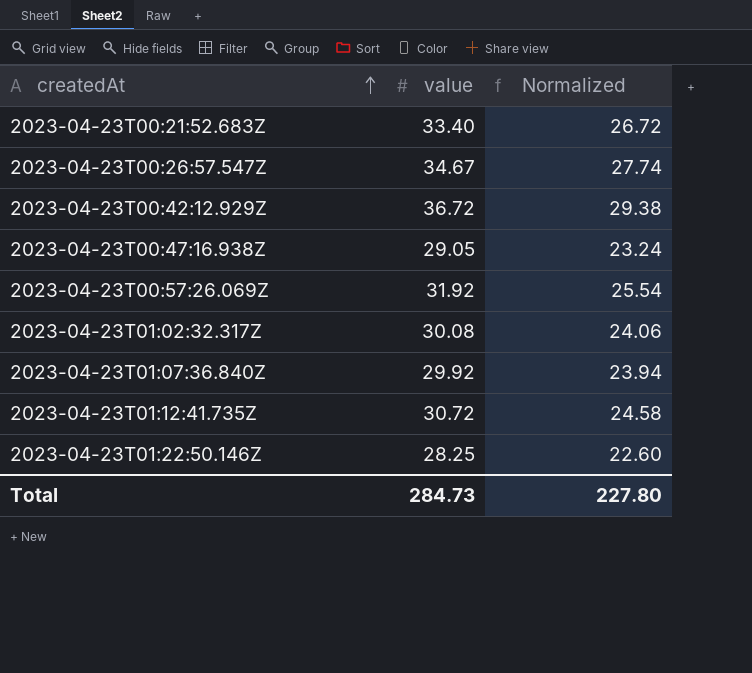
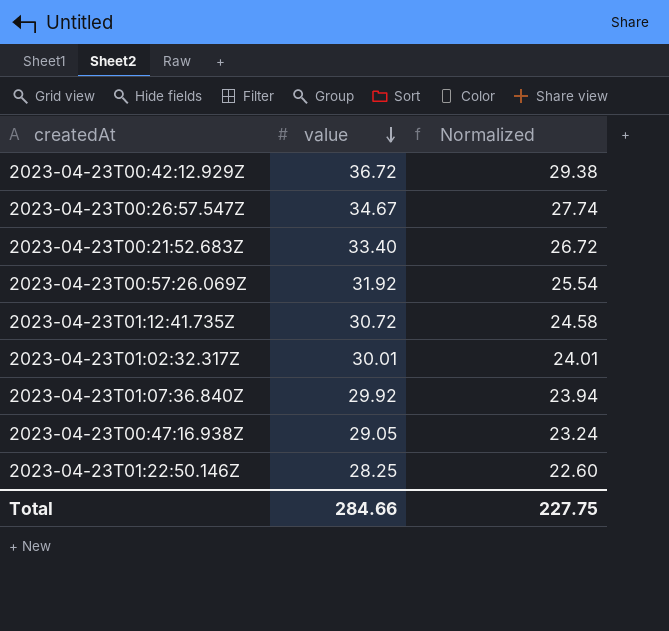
row order: createdAt ascending -> value descending
2023-04-23T01:02:32.317Z | value: 30.08 -> 30.01
2023-04-23T01:02:32.317Z | Normalized: 24.06 -> 24.01
Total | value: 284.73 -> 284.66
Total | Normalized: 227.80 -> 227.75

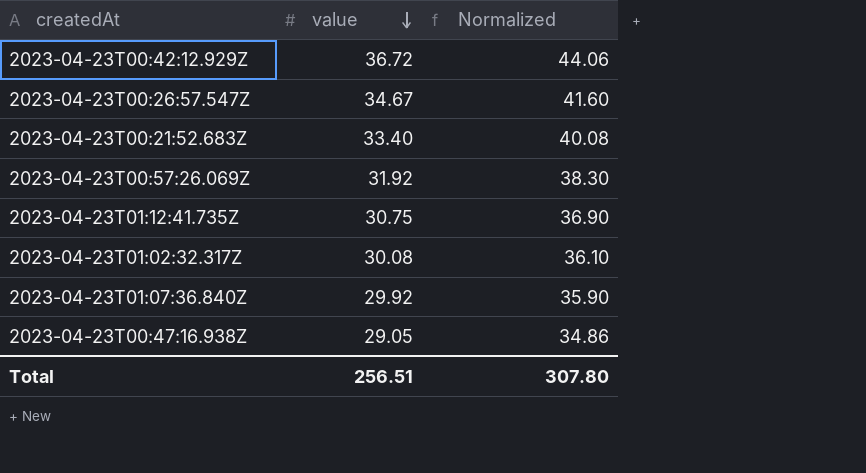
column Normalized | formula: [value] * 0.8 -> [value] * 1.2
row 2023-04-23T01:22:50.146Z: 28.25 | 22.60 -> none
2023-04-23T01:12:41.735Z | value: 30.72 -> 30.75
2023-04-23T01:02:32.317Z | value: 30.01 -> 30.08
Total | value: 284.66 -> 256.51
Total | Normalized: 227.75 -> 307.80

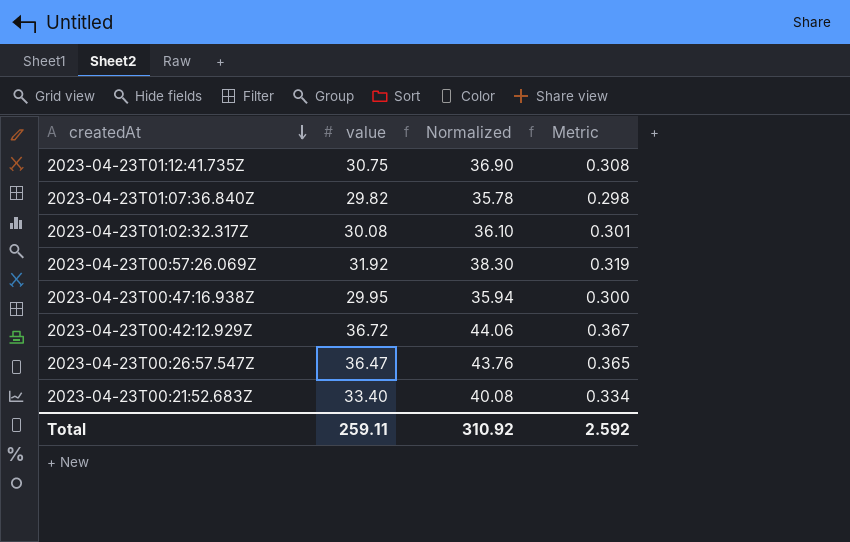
row order: value descending -> createdAt descending
column Metric | formula: none -> [value] * 0.01
2023-04-23T01:07:36.840Z | value: 29.92 -> 29.82
2023-04-23T01:07:36.840Z | Normalized: 35.90 -> 35.78
2023-04-23T00:47:16.938Z | value: 29.05 -> 29.95
2023-04-23T00:47:16.938Z | Normalized: 34.86 -> 35.94
2023-04-23T00:26:57.547Z | value: 34.67 -> 36.47
2023-04-23T00:26:57.547Z | Normalized: 41.60 -> 43.76
Total | value: 256.51 -> 259.11
Total | Normalized: 307.80 -> 310.92

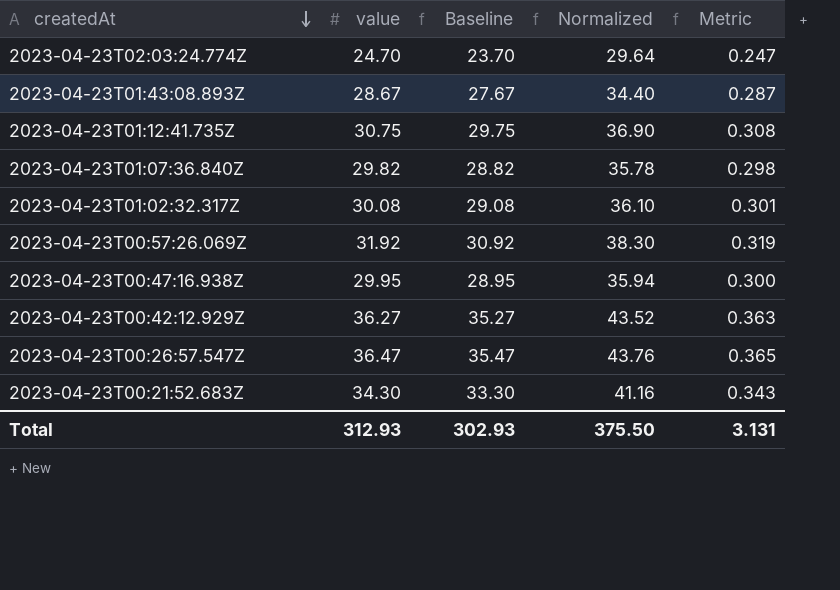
column Baseline | formula: none -> [value] - 1
row 2023-04-23T02:03:24.774Z: none -> 24.70 | 23.70 | 29.64 | 0.247
row 2023-04-23T01:43:08.893Z: none -> 28.67 | 27.67 | 34.40 | 0.287
2023-04-23T00:42:12.929Z | value: 36.72 -> 36.27
2023-04-23T00:42:12.929Z | Normalized: 44.06 -> 43.52
2023-04-23T00:42:12.929Z | Metric: 0.367 -> 0.363
2023-04-23T00:21:52.683Z | value: 33.40 -> 34.30
2023-04-23T00:21:52.683Z | Normalized: 40.08 -> 41.16
2023-04-23T00:21:52.683Z | Metric: 0.334 -> 0.343
Total | value: 259.11 -> 312.93
Total | Normalized: 310.92 -> 375.50
Total | Metric: 2.592 -> 3.131

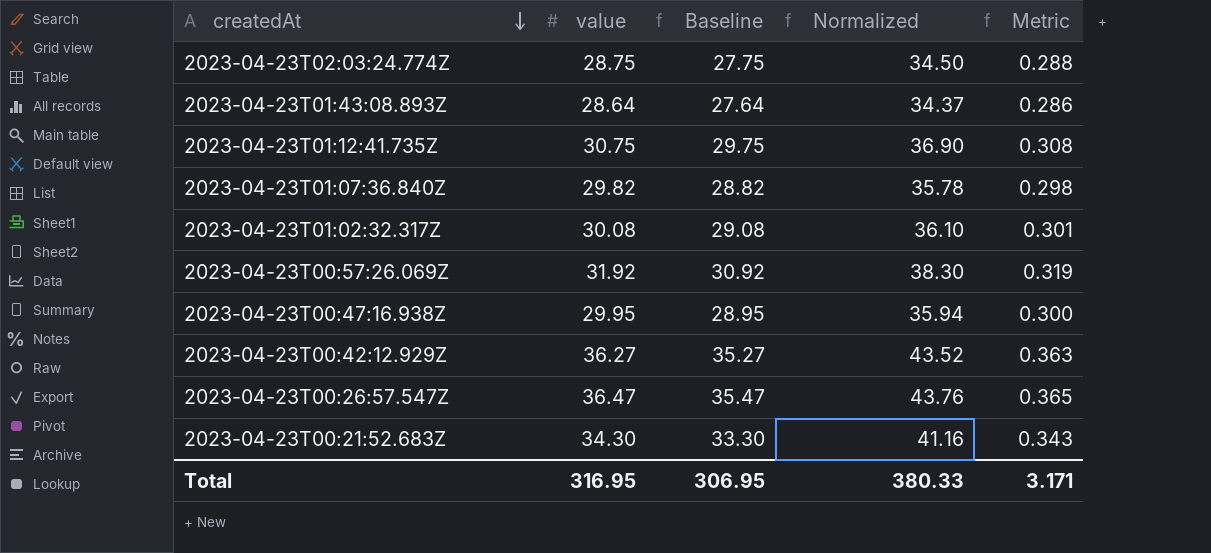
2023-04-23T02:03:24.774Z | value: 24.70 -> 28.75
2023-04-23T02:03:24.774Z | Baseline: 23.70 -> 27.75
2023-04-23T02:03:24.774Z | Normalized: 29.64 -> 34.50
2023-04-23T02:03:24.774Z | Metric: 0.247 -> 0.288
2023-04-23T01:43:08.893Z | value: 28.67 -> 28.64
2023-04-23T01:43:08.893Z | Baseline: 27.67 -> 27.64
2023-04-23T01:43:08.893Z | Normalized: 34.40 -> 34.37
2023-04-23T01:43:08.893Z | Metric: 0.287 -> 0.286
Total | value: 312.93 -> 316.95
Total | Baseline: 302.93 -> 306.95
Total | Normalized: 375.50 -> 380.33
Total | Metric: 3.131 -> 3.171

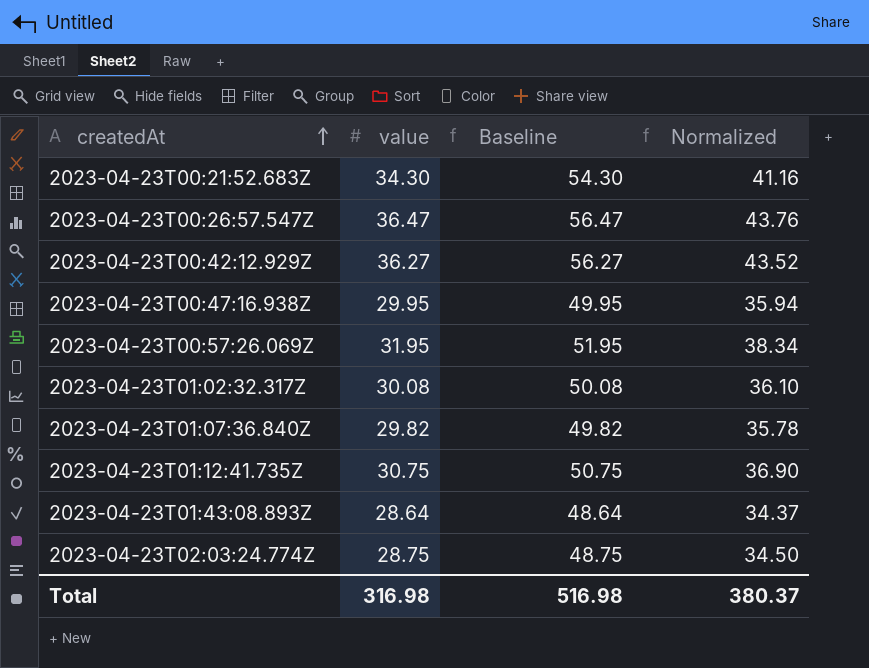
row order: createdAt descending -> createdAt ascending
column Metric | formula: [value] * 0.01 -> none
column Baseline | formula: [value] - 1 -> [value] + 20
2023-04-23T00:57:26.069Z | value: 31.92 -> 31.95
2023-04-23T00:57:26.069Z | Normalized: 38.30 -> 38.34
Total | value: 316.95 -> 316.98
Total | Baseline: 306.95 -> 516.98
Total | Normalized: 380.33 -> 380.37

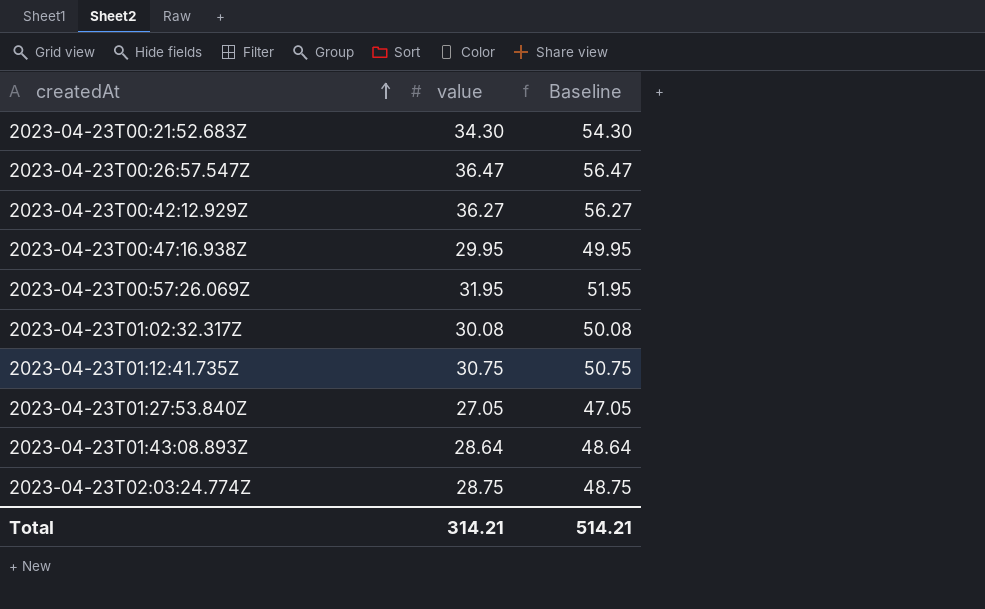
column Normalized | formula: [value] * 1.2 -> none
row 2023-04-23T01:07:36.840Z: 29.82 | 49.82 | 35.78 -> none
row 2023-04-23T01:27:53.840Z: none -> 27.05 | 47.05
Total | value: 316.98 -> 314.21
Total | Baseline: 516.98 -> 514.21

